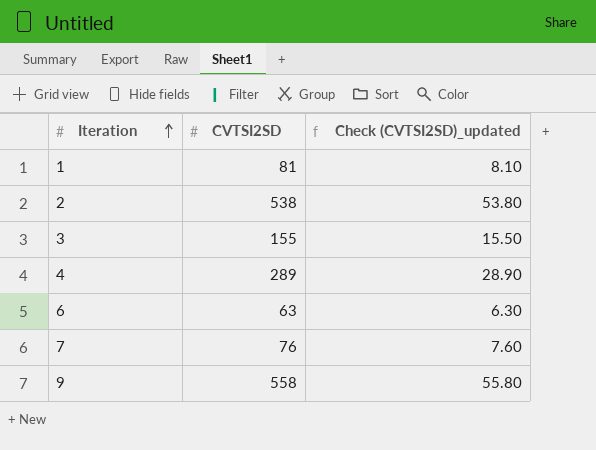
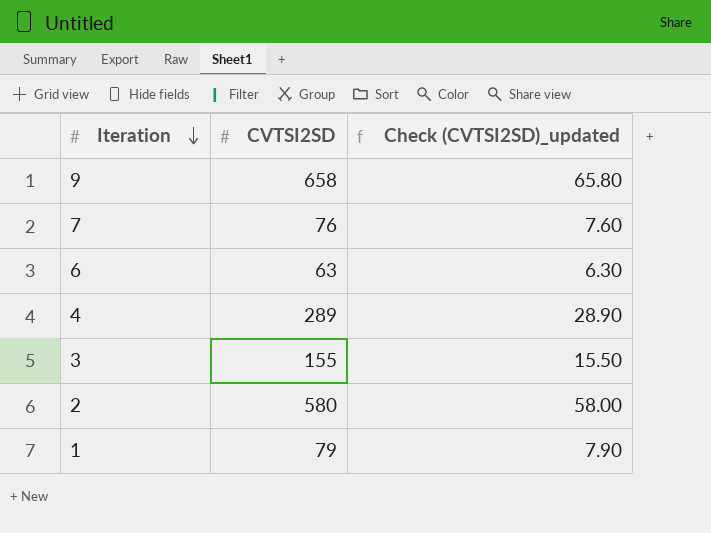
row order: Iteration ascending -> Iteration descending
9 | CVTSI2SD: 558 -> 658
9 | Check (CVTSI2SD)_updated: 55.80 -> 65.80
2 | CVTSI2SD: 538 -> 580
2 | Check (CVTSI2SD)_updated: 53.80 -> 58.00
1 | CVTSI2SD: 81 -> 79
1 | Check (CVTSI2SD)_updated: 8.10 -> 7.90

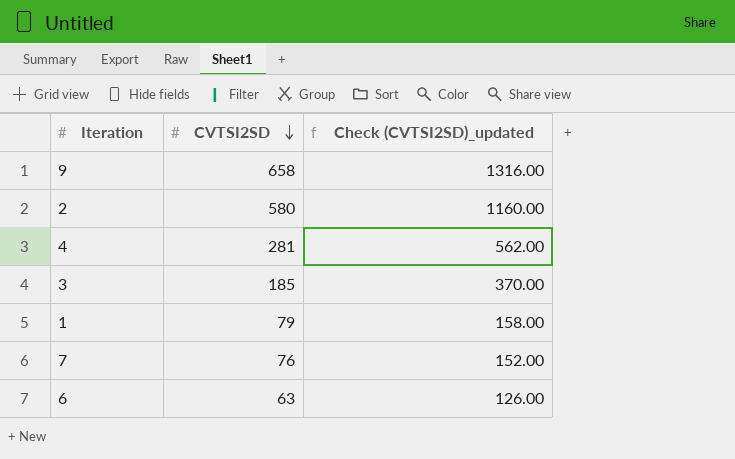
row order: Iteration descending -> CVTSI2SD descending
column Check (CVTSI2SD)_updated | formula: [CVTSI2SD] * 0.1 -> [CVTSI2SD] * 2
4 | CVTSI2SD: 289 -> 281
3 | CVTSI2SD: 155 -> 185

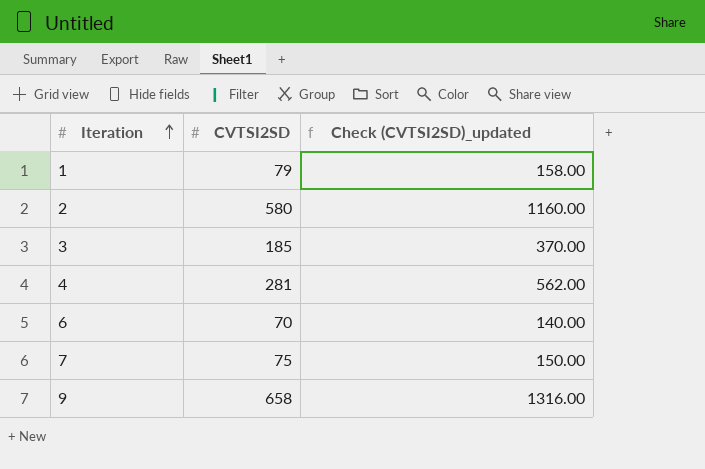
row order: CVTSI2SD descending -> Iteration ascending
6 | CVTSI2SD: 63 -> 70
6 | Check (CVTSI2SD)_updated: 126.00 -> 140.00
7 | CVTSI2SD: 76 -> 75
7 | Check (CVTSI2SD)_updated: 152.00 -> 150.00

